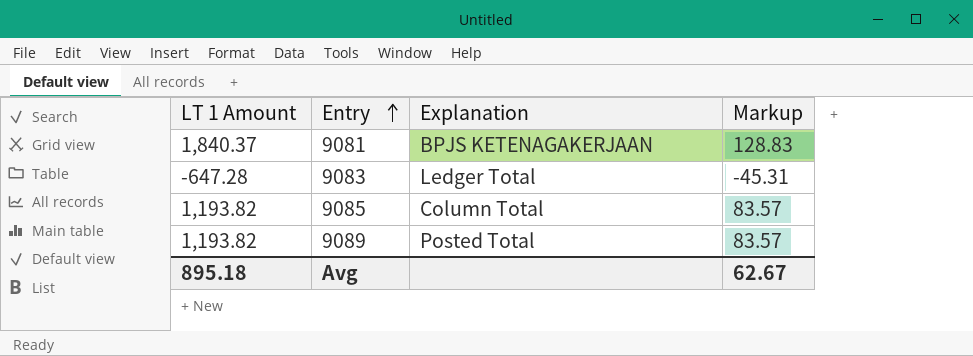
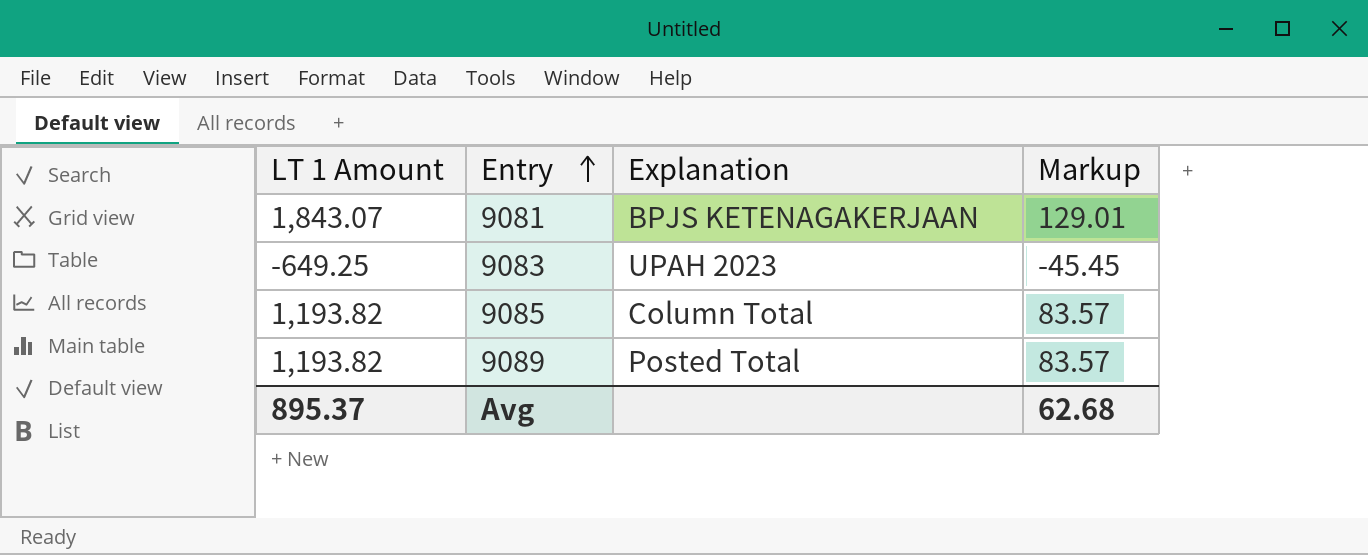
9081 | LT 1 Amount: 1,840.37 -> 1,843.07
9081 | Markup: 128.83 -> 129.01
9083 | LT 1 Amount: -647.28 -> -649.25
9083 | Explanation: Ledger Total -> UPAH 2023
9083 | Markup: -45.31 -> -45.45
Avg | LT 1 Amount: 895.18 -> 895.37
Avg | Markup: 62.67 -> 62.68

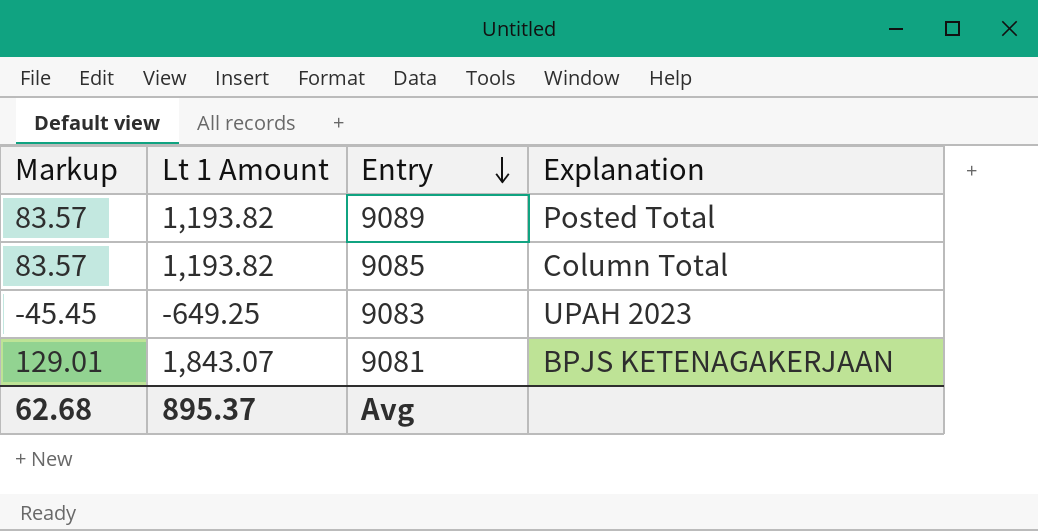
row order: Entry ascending -> Entry descending
column Markup | position: 4 -> 1
column name: LT 1 Amount -> Lt 1 Amount

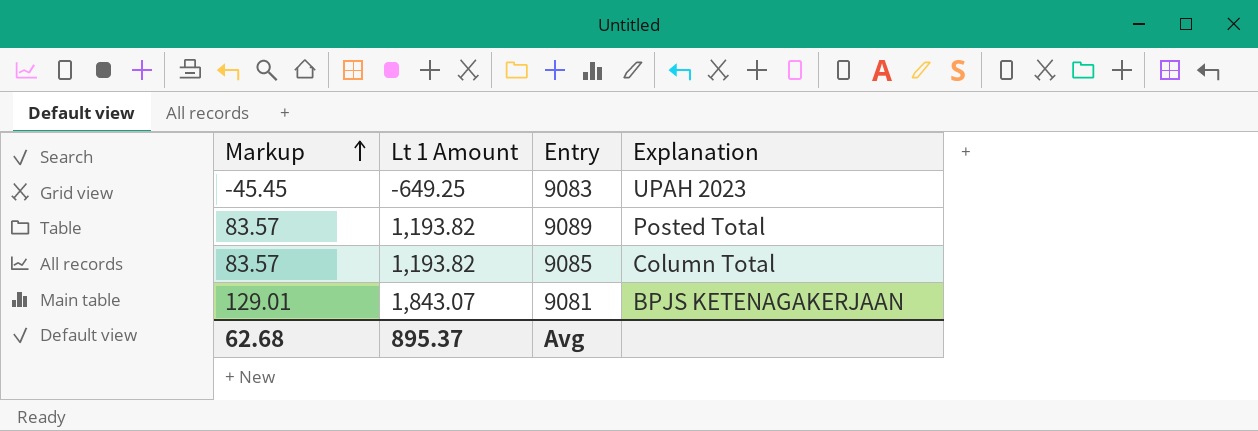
row order: Entry descending -> Markup ascending

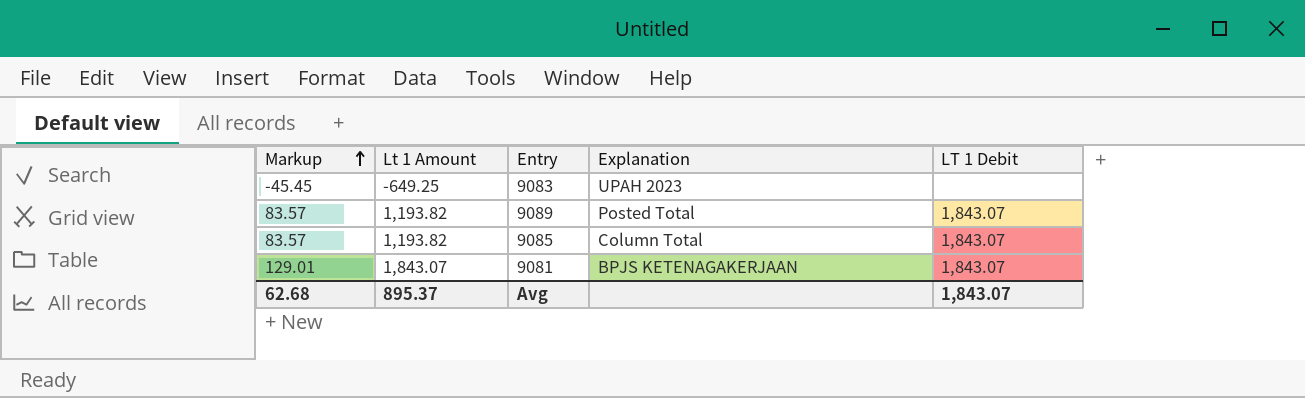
column LT 1 Debit | position: none -> 5

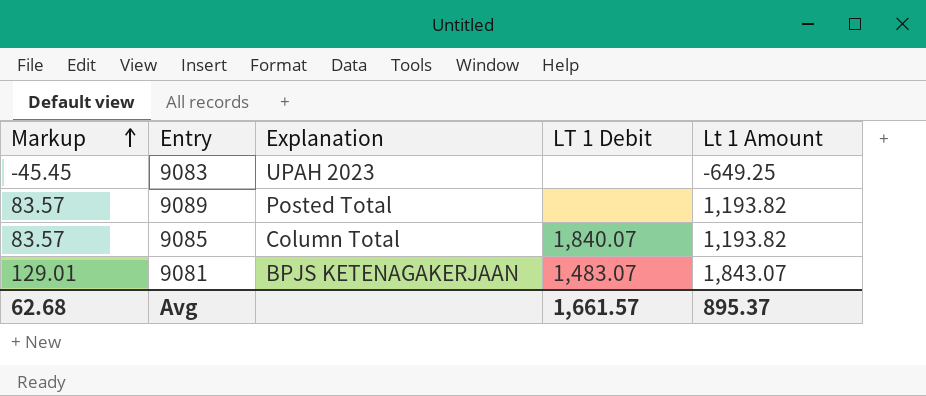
column Lt 1 Amount | position: 2 -> 5
9089 | LT 1 Debit: 1,843.07 -> none
9085 | LT 1 Debit: 1,843.07 -> 1,840.07
9081 | LT 1 Debit: 1,843.07 -> 1,483.07
Avg | LT 1 Debit: 1,843.07 -> 1,661.57

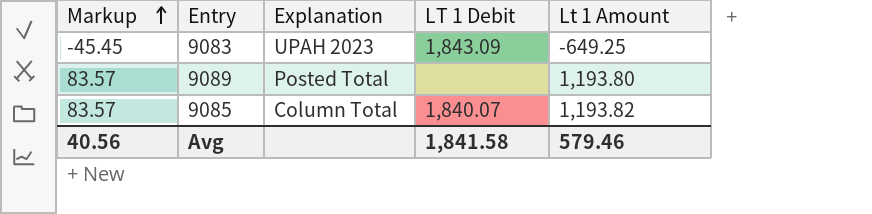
row 9081: 129.01 | BPJS KETENAGAKERJAAN | 1,483.07 | 1,843.07 -> none
9083 | LT 1 Debit: none -> 1,843.09
9089 | Lt 1 Amount: 1,193.82 -> 1,193.80
Avg | Markup: 62.68 -> 40.56
Avg | LT 1 Debit: 1,661.57 -> 1,841.58
Avg | Lt 1 Amount: 895.37 -> 579.46

